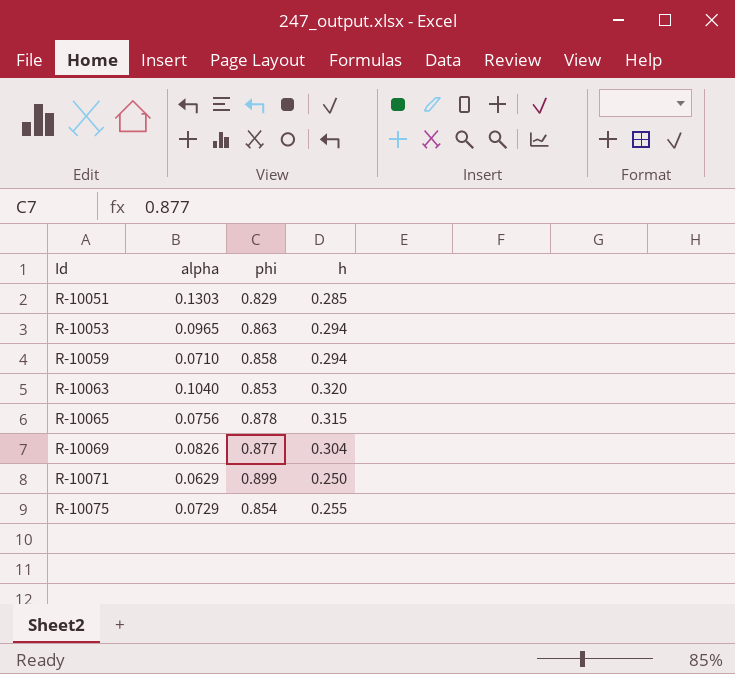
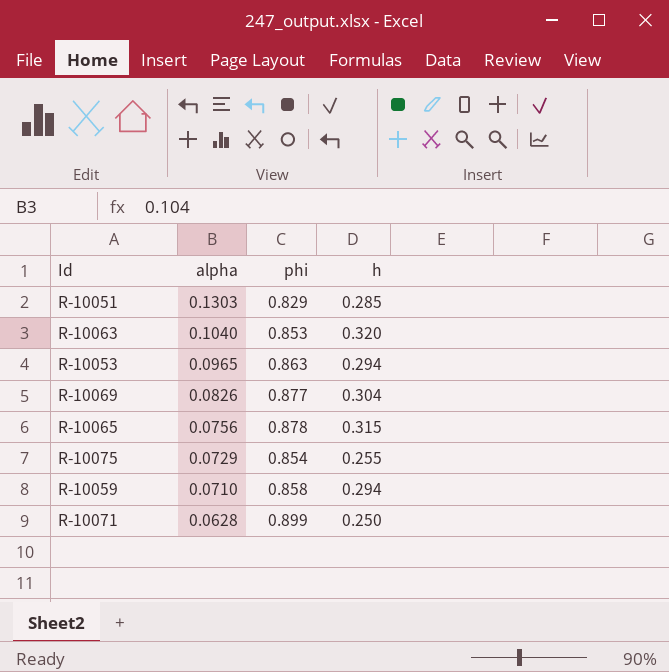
row order: Id ascending -> alpha descending
R-10071 | alpha: 0.0629 -> 0.0628

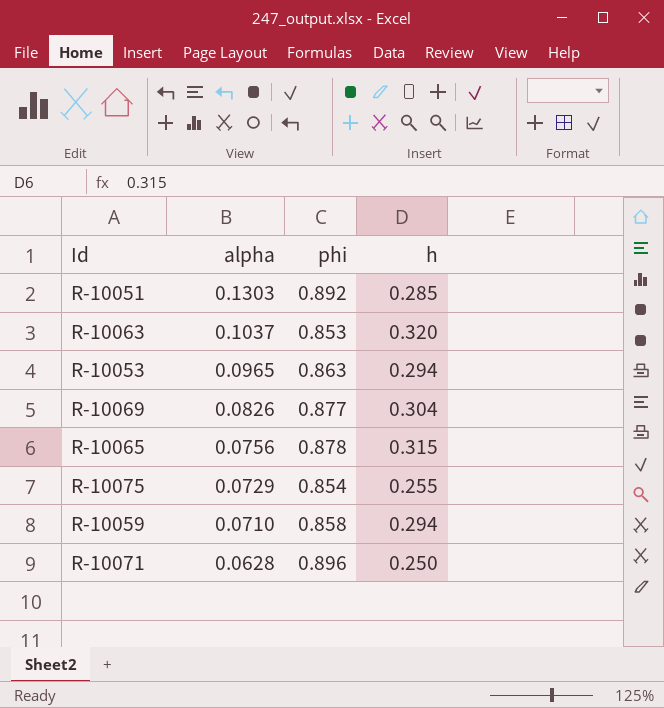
R-10051 | phi: 0.829 -> 0.892
R-10063 | alpha: 0.1040 -> 0.1037
R-10071 | phi: 0.899 -> 0.896

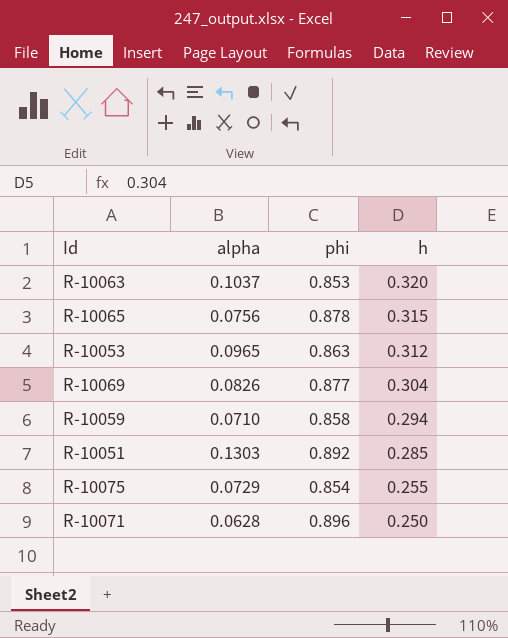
row order: alpha descending -> h descending
R-10053 | h: 0.294 -> 0.312

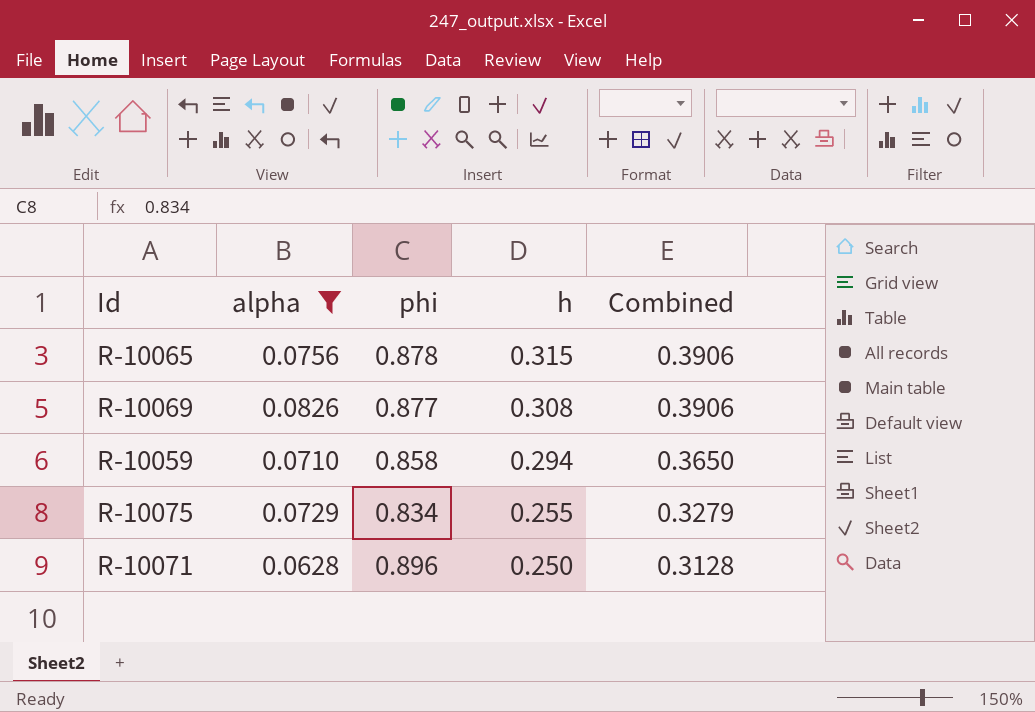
filter: none -> alpha <= 0.0826
column Combined | formula: none -> [alpha] + [h]
R-10069 | h: 0.304 -> 0.308
R-10075 | phi: 0.854 -> 0.834

